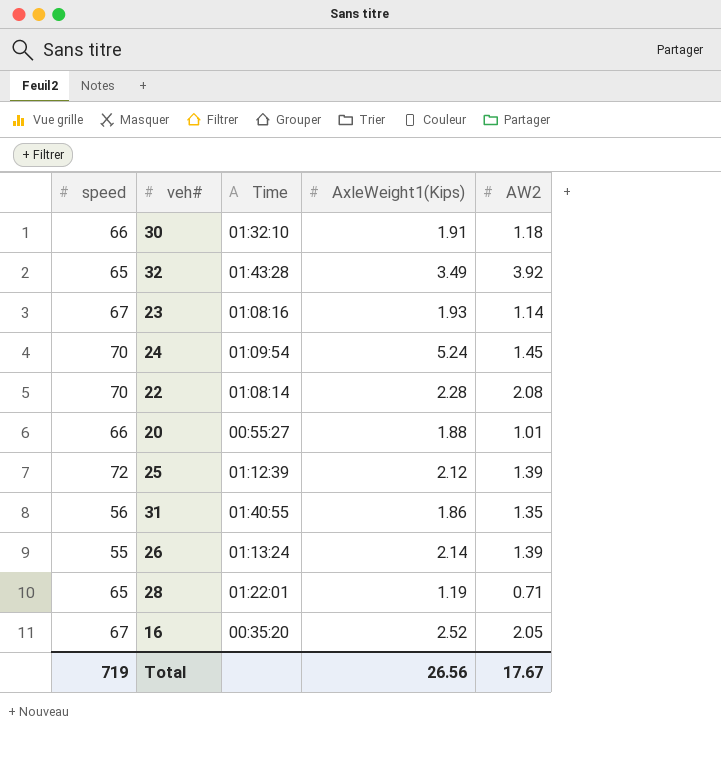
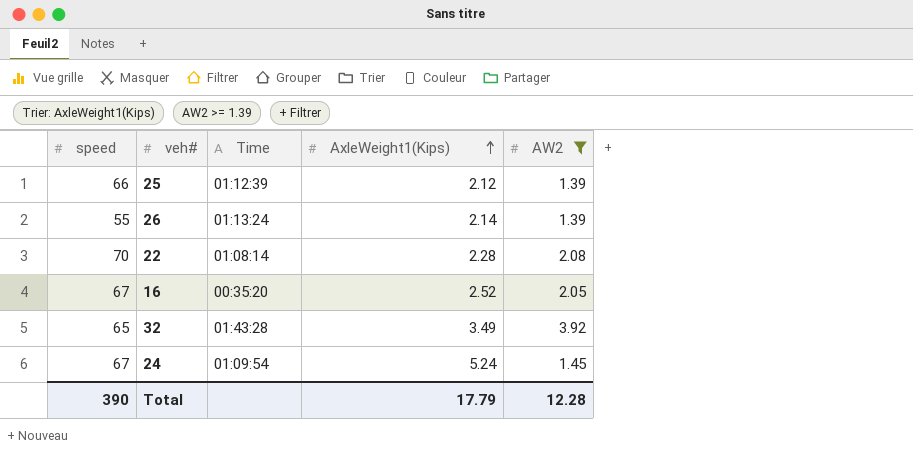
filter: none -> AW2 >= 1.39
row order: none -> AxleWeight1(Kips) ascending
25 | speed: 72 -> 66
24 | speed: 70 -> 67
Total | speed: 719 -> 390
Total | AxleWeight1(Kips): 26.56 -> 17.79
Total | AW2: 17.67 -> 12.28

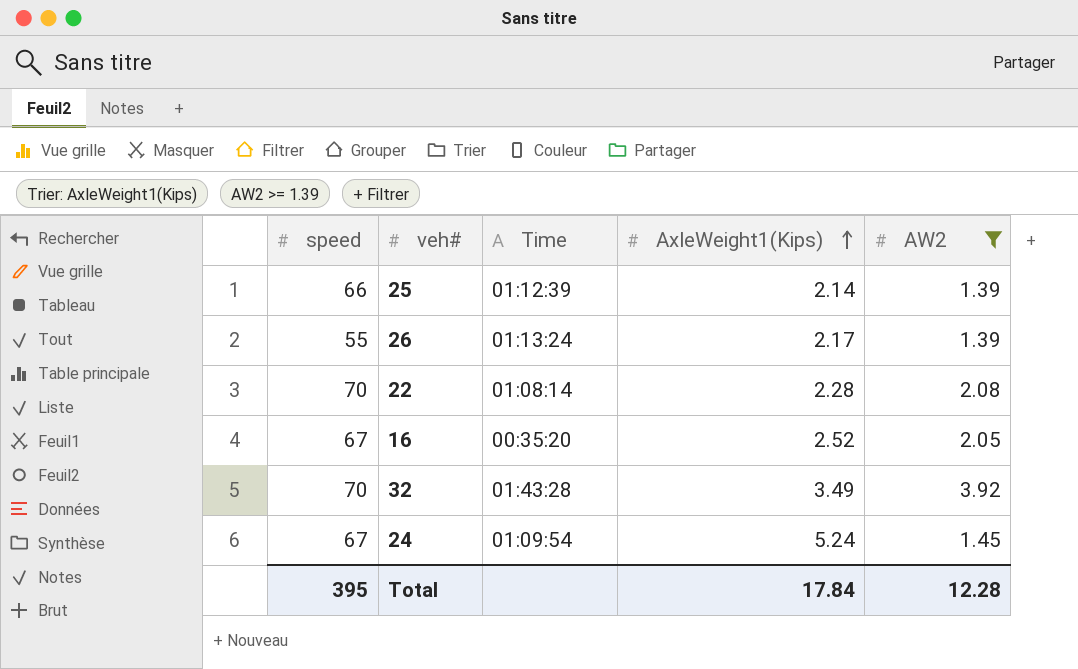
25 | AxleWeight1(Kips): 2.12 -> 2.14
26 | AxleWeight1(Kips): 2.14 -> 2.17
32 | speed: 65 -> 70
Total | speed: 390 -> 395
Total | AxleWeight1(Kips): 17.79 -> 17.84

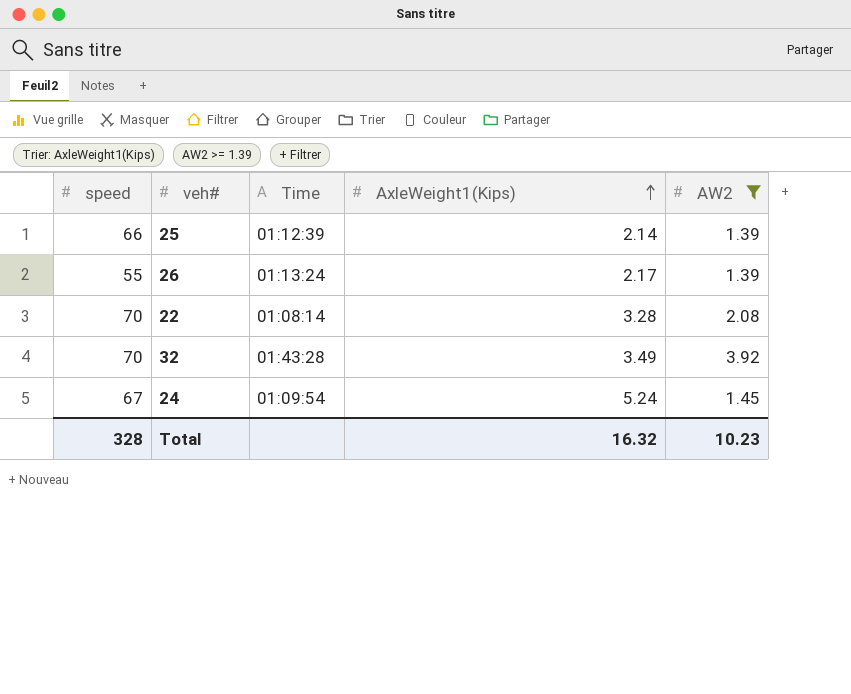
row 16: 67 | 00:35:20 | 2.52 | 2.05 -> none
22 | AxleWeight1(Kips): 2.28 -> 3.28
Total | speed: 395 -> 328
Total | AxleWeight1(Kips): 17.84 -> 16.32
Total | AW2: 12.28 -> 10.23

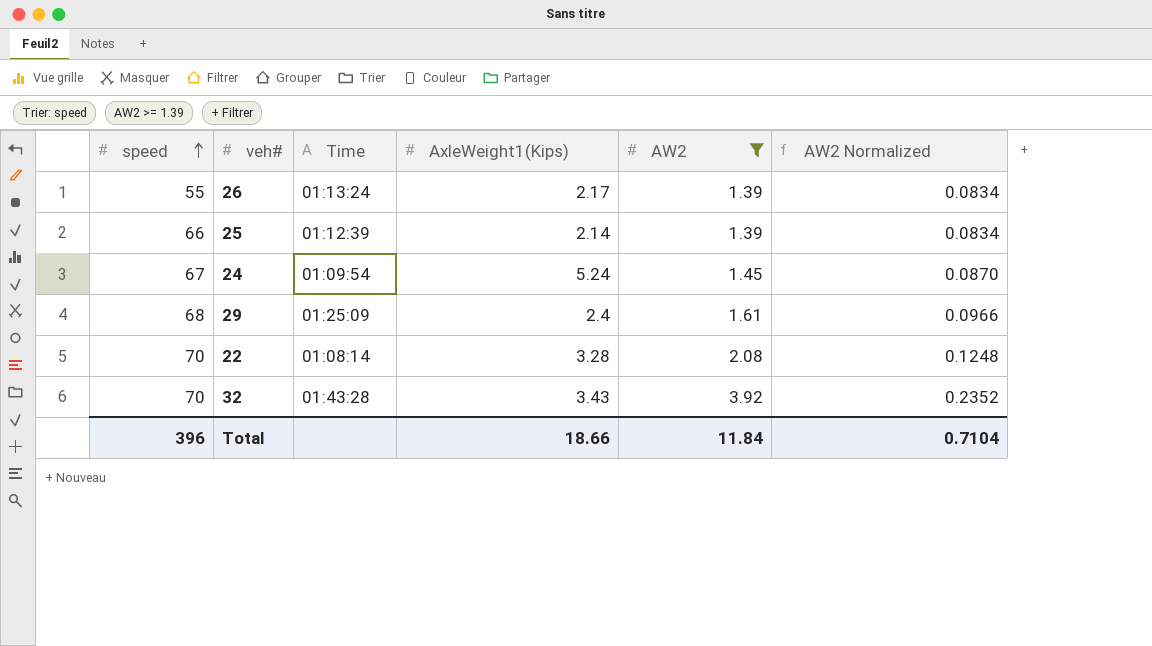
row order: AxleWeight1(Kips) ascending -> speed ascending
column AW2 Normalized | formula: none -> [AW2] * 0.06
row 29: none -> 68 | 01:25:09 | 2.4 | 1.61 | 0.0966
32 | AxleWeight1(Kips): 3.49 -> 3.43
Total | speed: 328 -> 396
Total | AxleWeight1(Kips): 16.32 -> 18.66
Total | AW2: 10.23 -> 11.84

